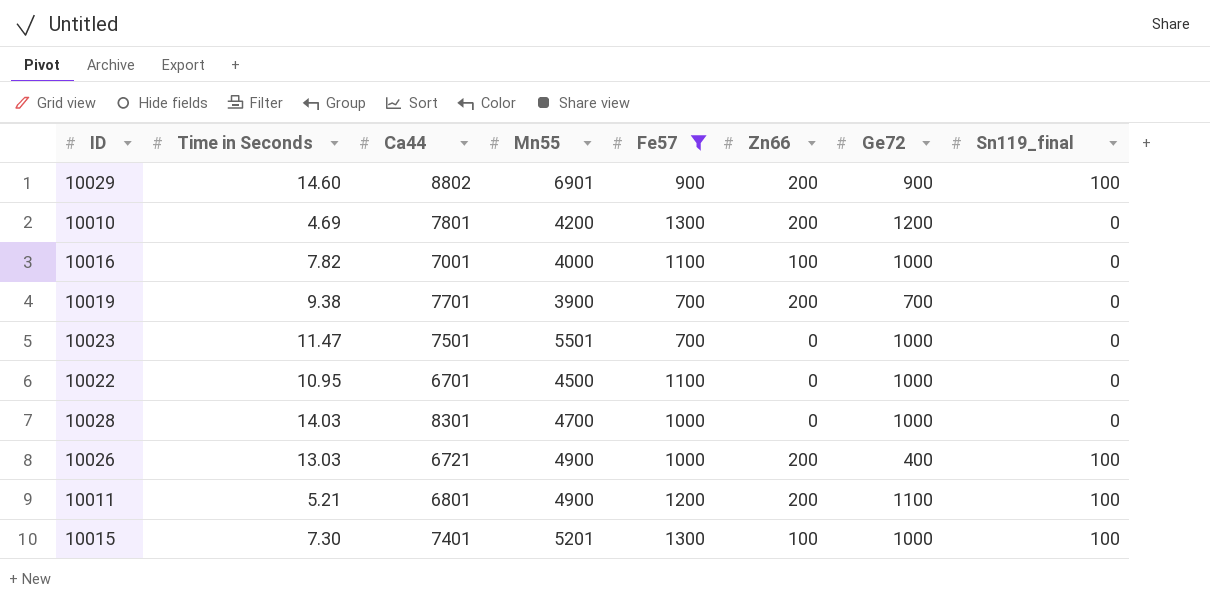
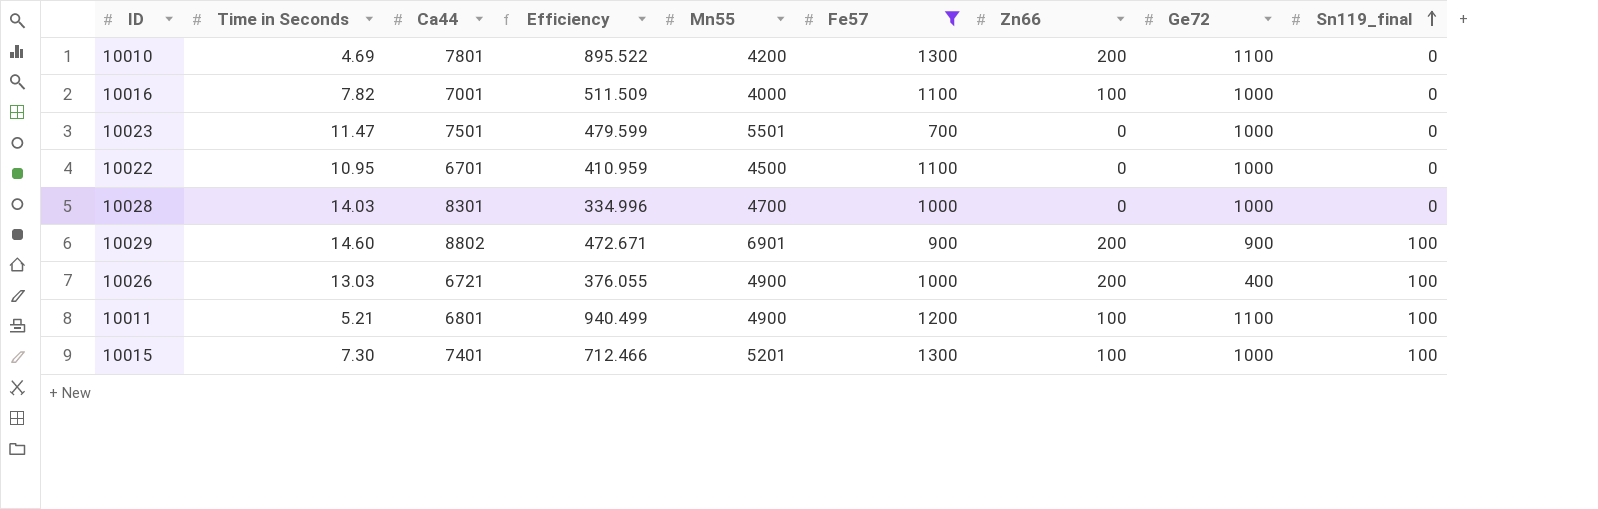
row order: none -> Sn119_final ascending
column Efficiency | formula: none -> [Mn55] / [Time in Seconds]
row 10019: 9.38 | 7701 | 3900 | 700 | 200 | 700 | 0 -> none
10010 | Ge72: 1200 -> 1100
10011 | Zn66: 200 -> 100

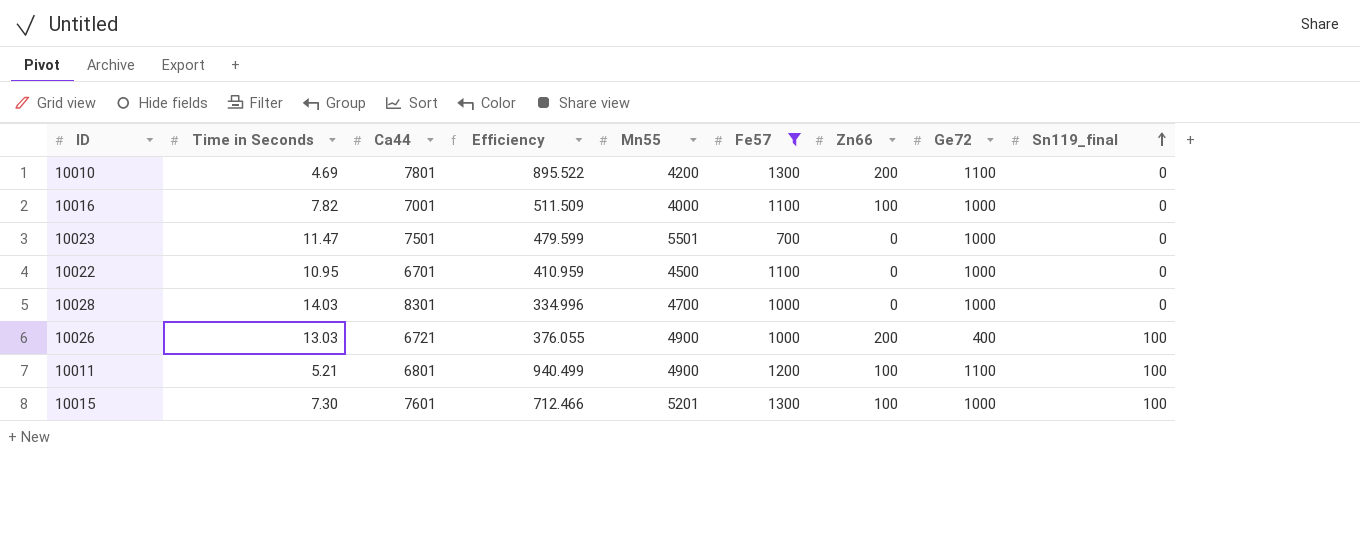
row 10029: 14.60 | 8802 | 472.671 | 6901 | 900 | 200 | 900 | 100 -> none
10015 | Ca44: 7401 -> 7601

